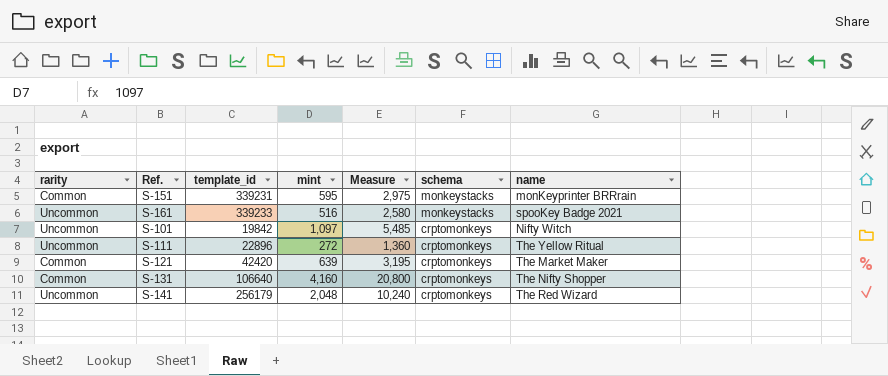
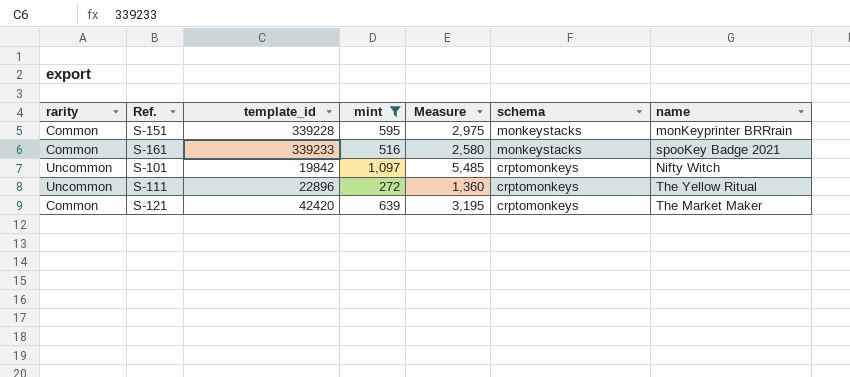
filter: none -> mint <= 1,097
S-151 | template_id: 339231 -> 339228
S-161 | rarity: Uncommon -> Common

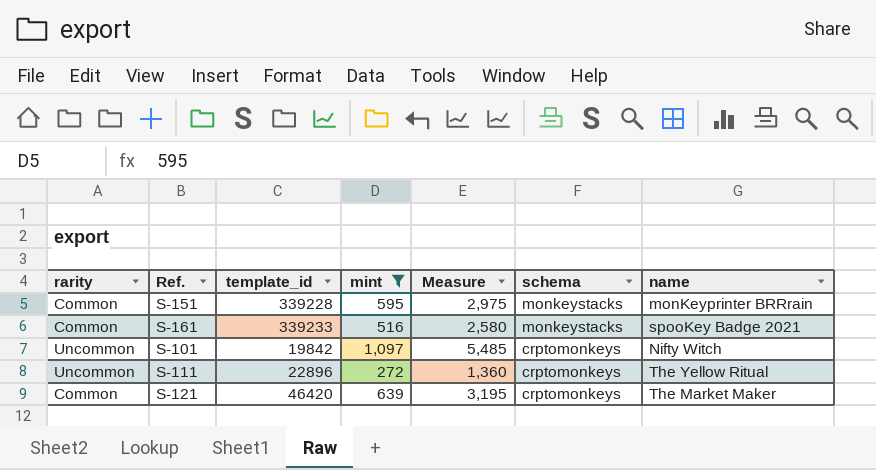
S-121 | template_id: 42420 -> 46420

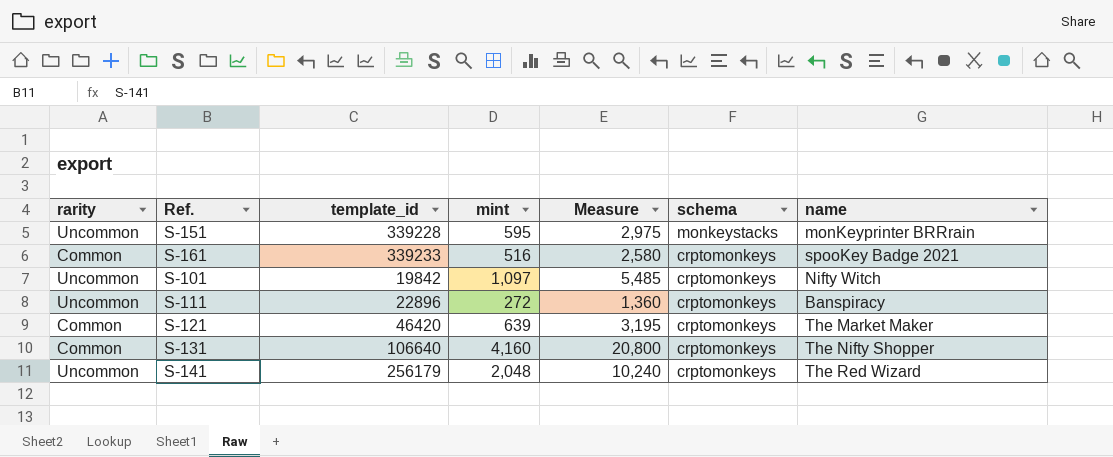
filter: mint <= 1,097 -> none
S-151 | rarity: Common -> Uncommon
S-161 | schema: monkeystacks -> crptomonkeys
S-111 | name: The Yellow Ritual -> Banspiracy

